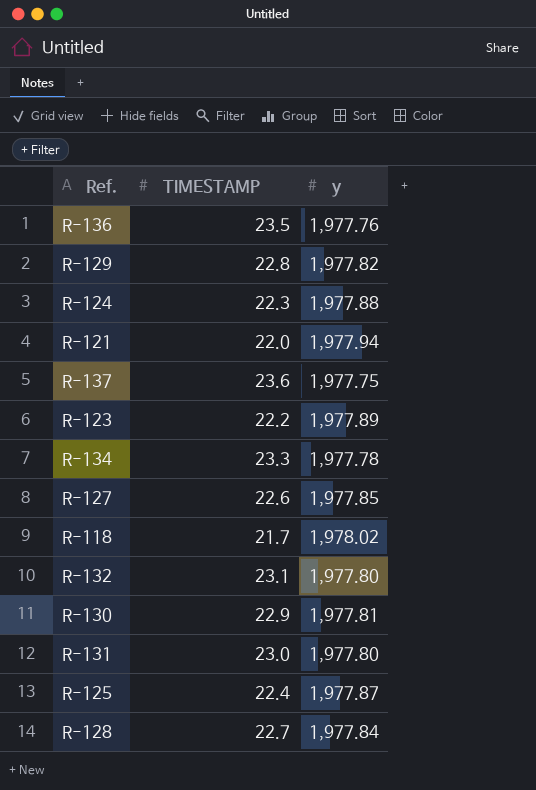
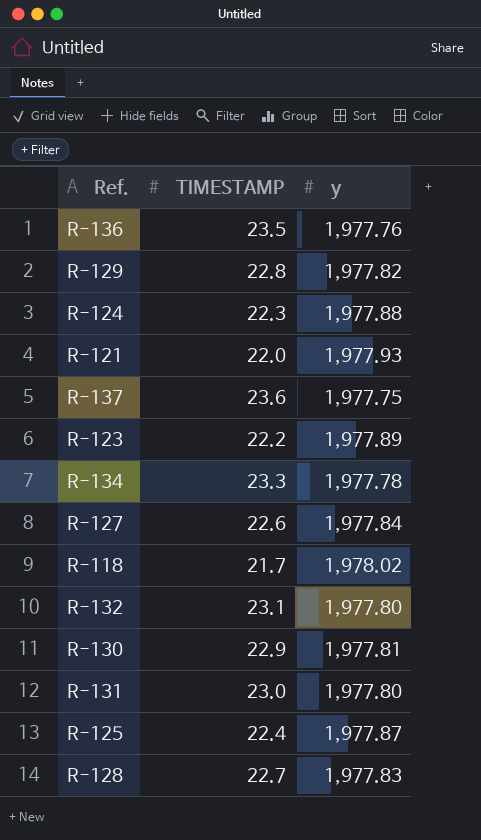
R-121 | y: 1,977.94 -> 1,977.93
R-127 | y: 1,977.85 -> 1,977.84
R-128 | y: 1,977.84 -> 1,977.83

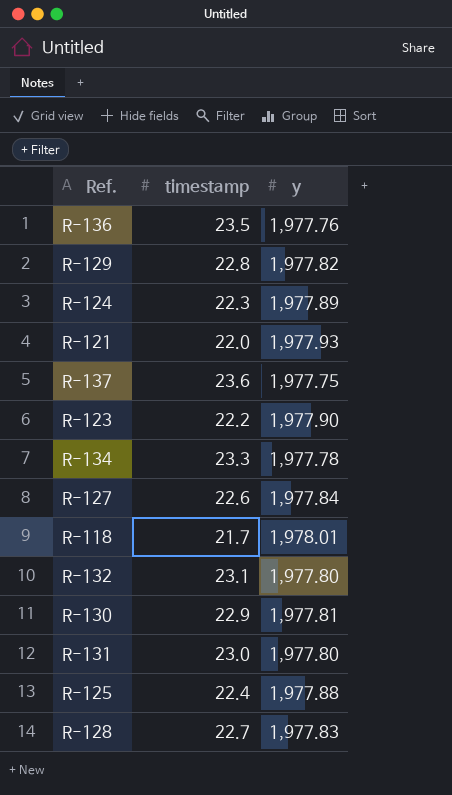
column name: TIMESTAMP -> timestamp
R-124 | y: 1,977.88 -> 1,977.89
R-123 | y: 1,977.89 -> 1,977.90
R-118 | y: 1,978.02 -> 1,978.01
R-125 | y: 1,977.87 -> 1,977.88

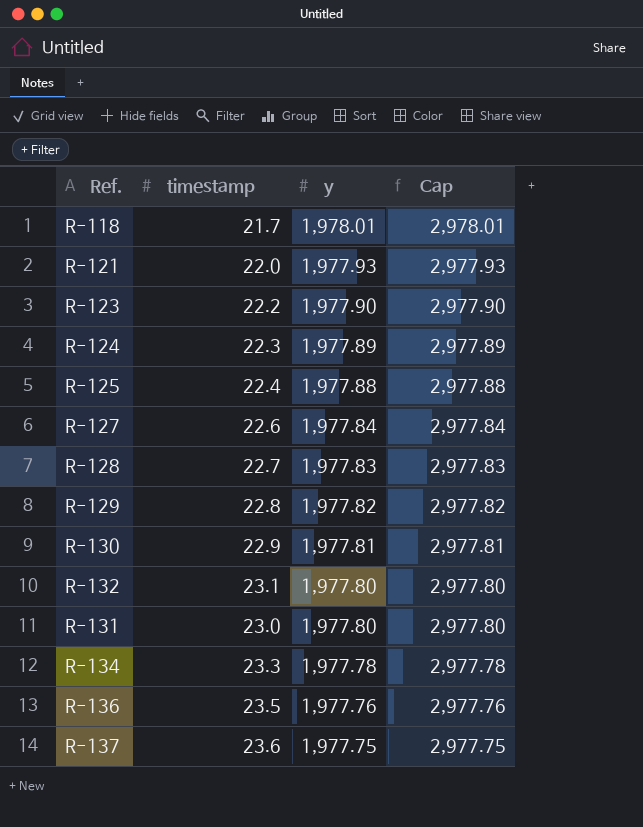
row order: none -> y descending
column Cap | formula: none -> [y] + 1000

